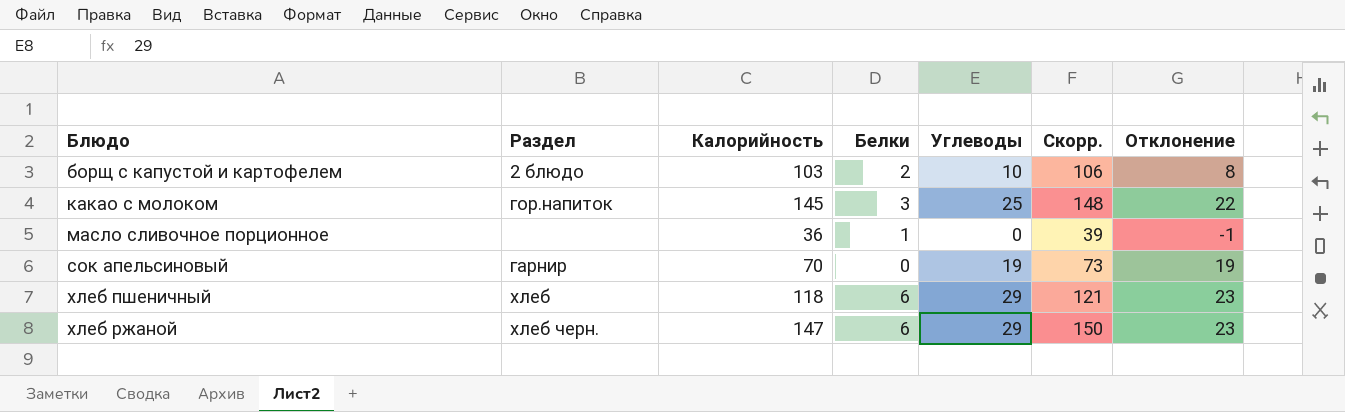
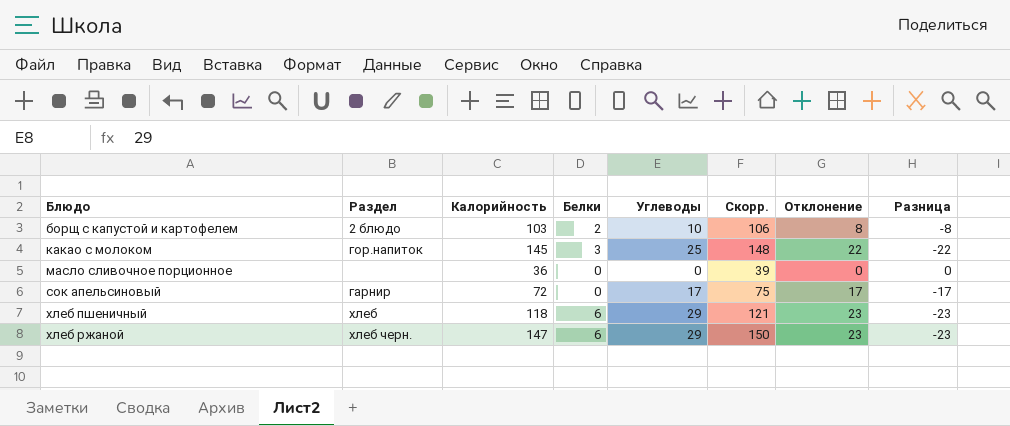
column Разница | formula: none -> [Белки] - [Углеводы]
масло сливочное порционное | Белки: 1 -> 0
масло сливочное порционное | Отклонение: -1 -> 0
сок апельсиновый | Калорийность: 70 -> 72
сок апельсиновый | Углеводы: 19 -> 17
сок апельсиновый | Скорр.: 73 -> 75
сок апельсиновый | Отклонение: 19 -> 17

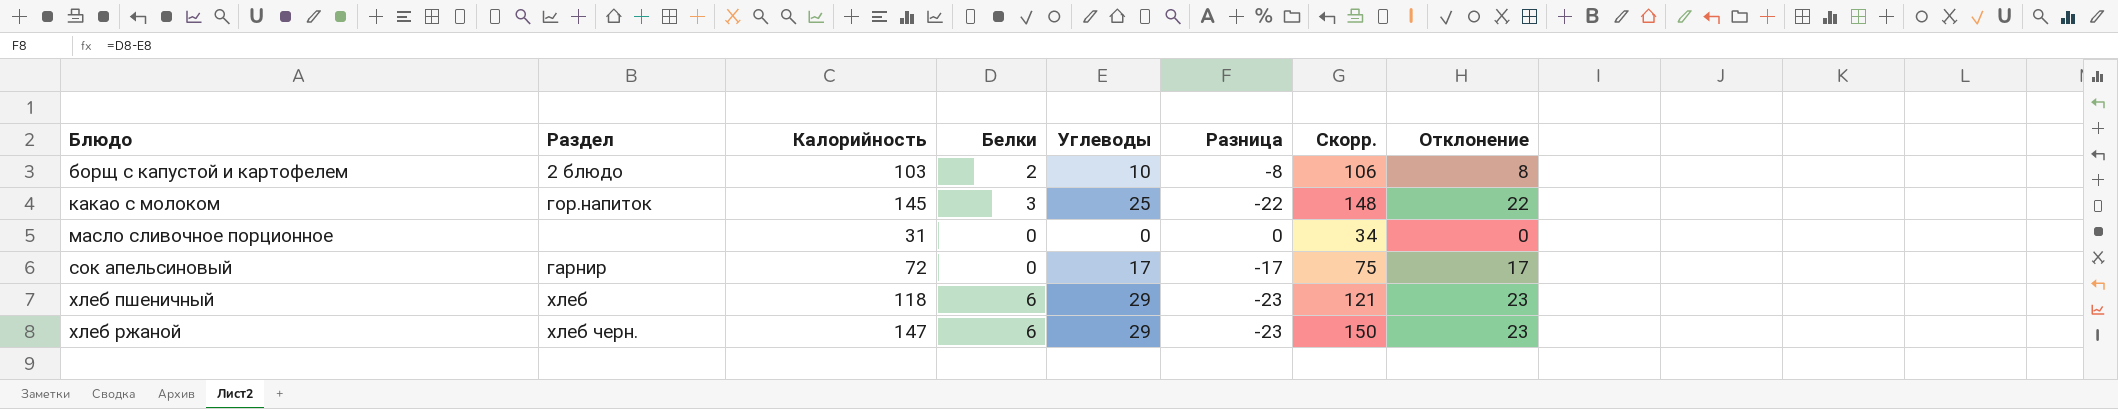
column Разница | position: 8 -> 6
масло сливочное порционное | Калорийность: 36 -> 31
масло сливочное порционное | Скорр.: 39 -> 34

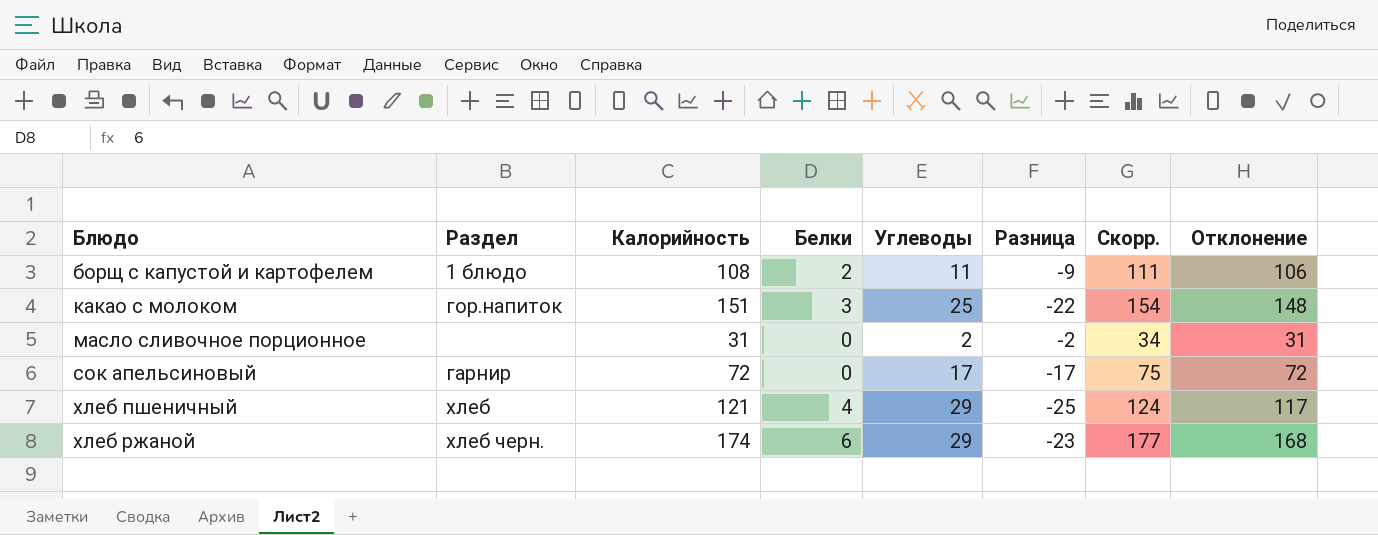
column Отклонение | formula: [Углеводы] - [Белки] -> [Калорийность] - [Белки]
борщ с капустой и картофелем | Раздел: 2 блюдо -> 1 блюдо
борщ с капустой и картофелем | Калорийность: 103 -> 108
борщ с капустой и картофелем | Углеводы: 10 -> 11
борщ с капустой и картофелем | Разница: -8 -> -9
борщ с капустой и картофелем | Скорр.: 106 -> 111
какао с молоком | Калорийность: 145 -> 151
какао с молоком | Скорр.: 148 -> 154
масло сливочное порционное | Углеводы: 0 -> 2
масло сливочное порционное | Разница: 0 -> -2
хлеб пшеничный | Калорийность: 118 -> 121
хлеб пшеничный | Белки: 6 -> 4
хлеб пшеничный | Разница: -23 -> -25
хлеб пшеничный | Скорр.: 121 -> 124
хлеб ржаной | Калорийность: 147 -> 174
хлеб ржаной | Скорр.: 150 -> 177

